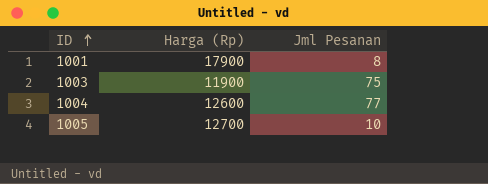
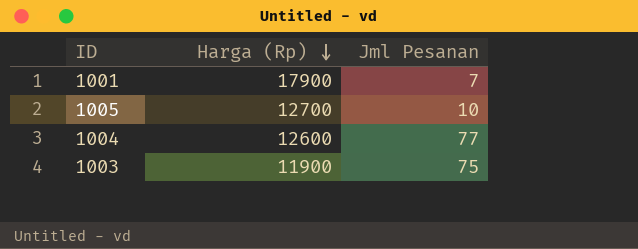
row order: ID ascending -> Harga (Rp) descending
1001 | Jml Pesanan: 8 -> 7

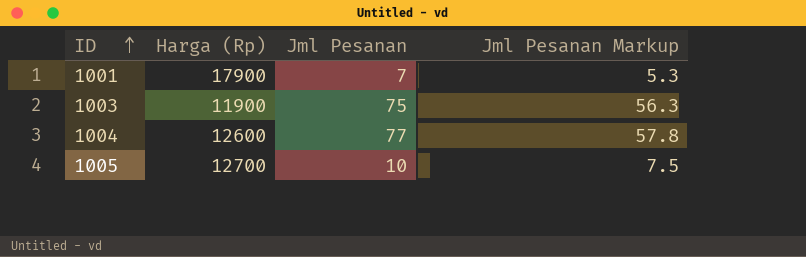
row order: Harga (Rp) descending -> ID ascending
column Jml Pesanan Markup | formula: none -> [Jml Pesanan] * 0.75

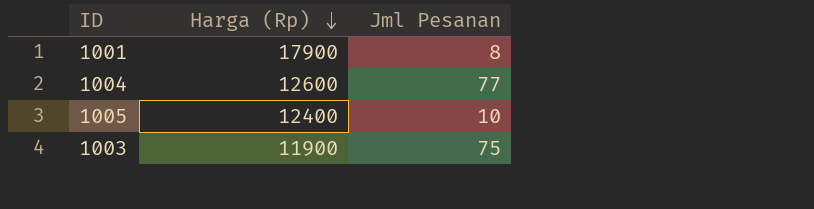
row order: ID ascending -> Harga (Rp) descending
column Jml Pesanan Markup | formula: [Jml Pesanan] * 0.75 -> none
1001 | Jml Pesanan: 7 -> 8
1005 | Harga (Rp): 12700 -> 12400

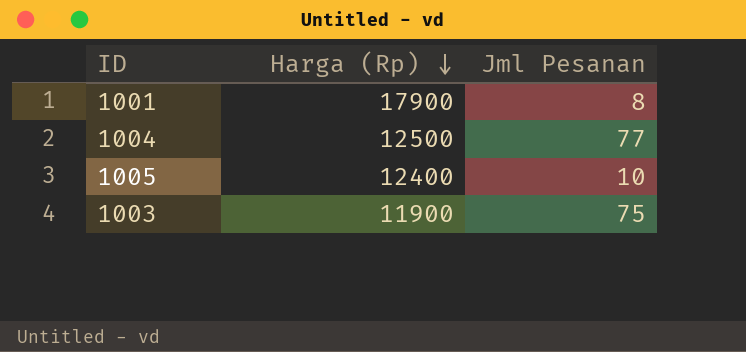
1004 | Harga (Rp): 12600 -> 12500

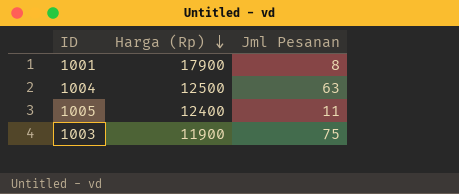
1004 | Jml Pesanan: 77 -> 63
1005 | Jml Pesanan: 10 -> 11

